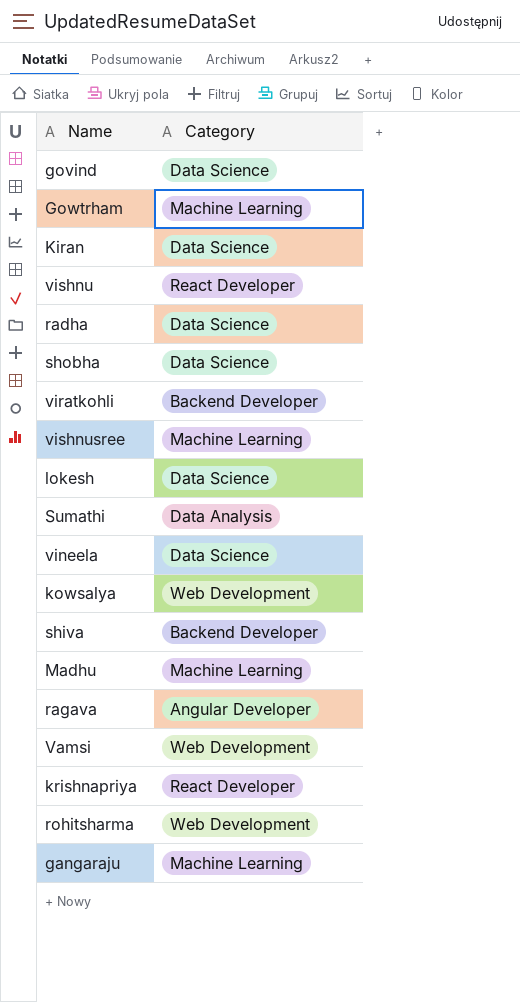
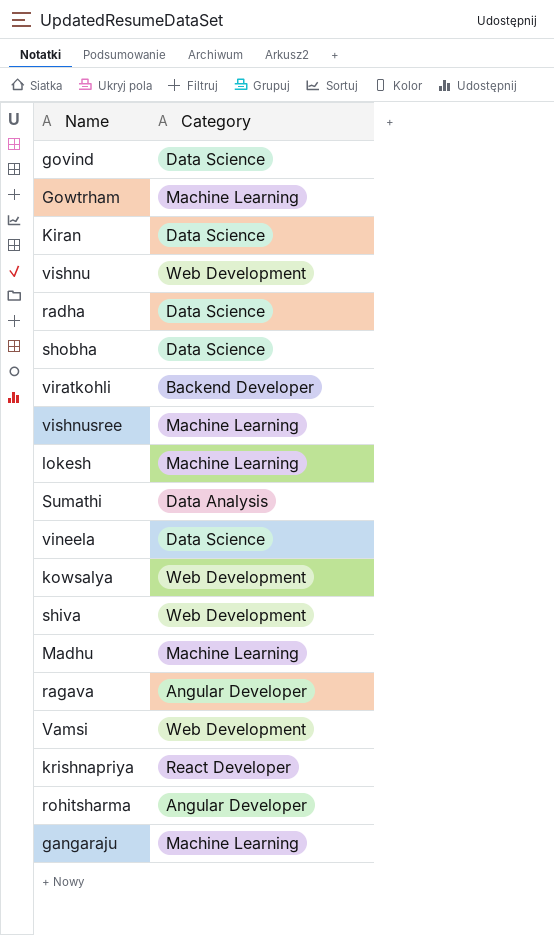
vishnu | Category: React Developer -> Web Development
lokesh | Category: Data Science -> Machine Learning
shiva | Category: Backend Developer -> Web Development
rohitsharma | Category: Web Development -> Angular Developer

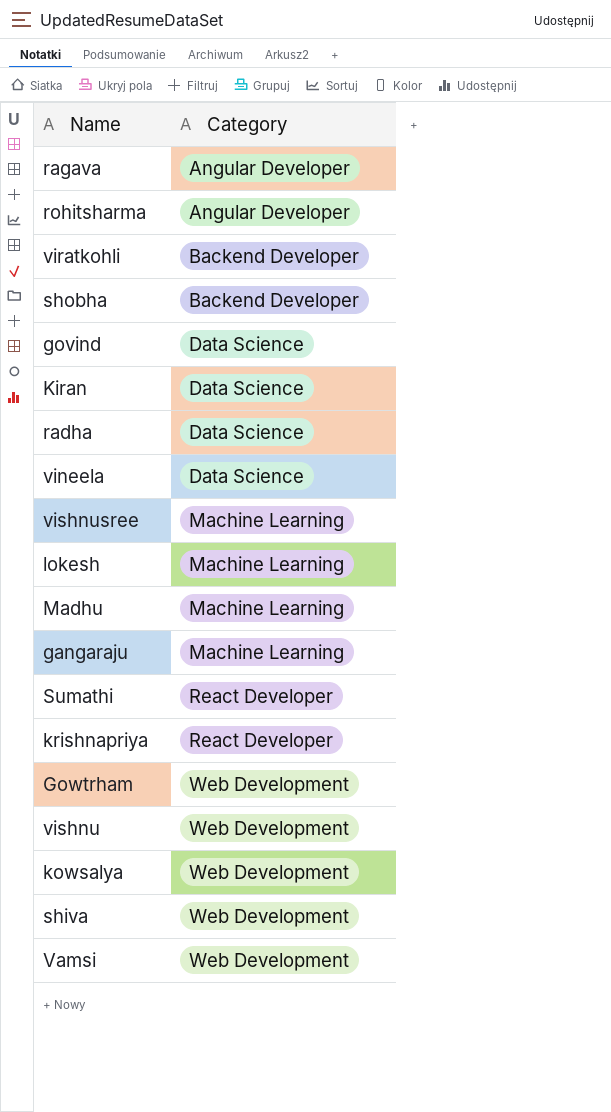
row order: none -> Category ascending
shobha | Category: Data Science -> Backend Developer
Sumathi | Category: Data Analysis -> React Developer
Gowtrham | Category: Machine Learning -> Web Development

